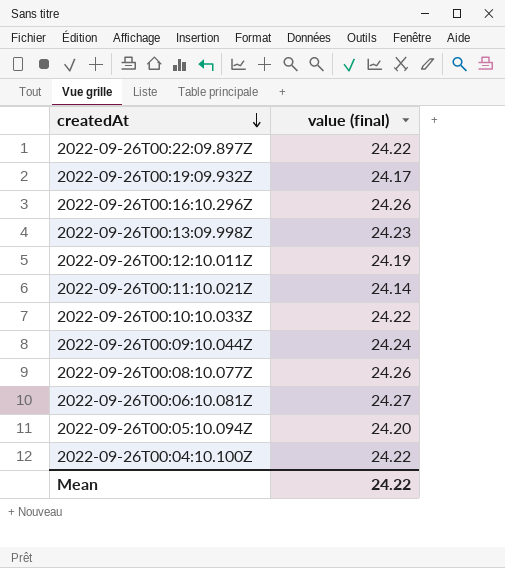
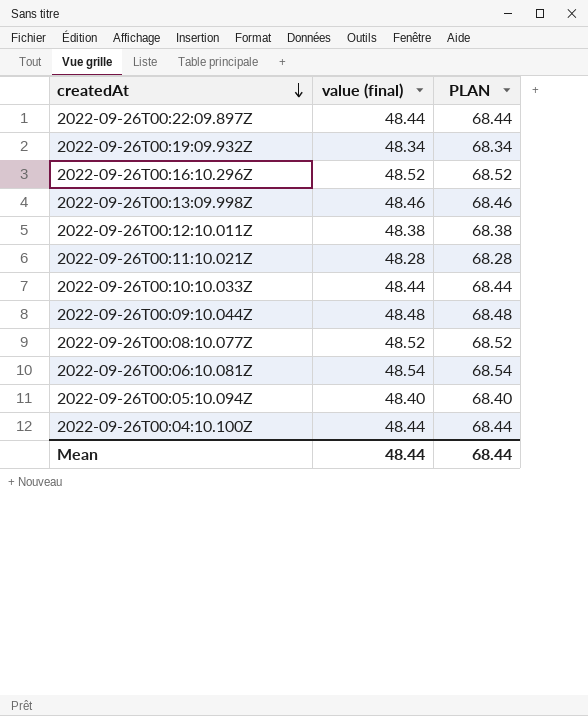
column PLAN | formula: none -> [value (final)] + 20
2022-09-26T00:22:09.897Z | value (final): 24.22 -> 48.44
2022-09-26T00:19:09.932Z | value (final): 24.17 -> 48.34
2022-09-26T00:16:10.296Z | value (final): 24.26 -> 48.52
2022-09-26T00:13:09.998Z | value (final): 24.23 -> 48.46
2022-09-26T00:12:10.011Z | value (final): 24.19 -> 48.38
2022-09-26T00:11:10.021Z | value (final): 24.14 -> 48.28
2022-09-26T00:10:10.033Z | value (final): 24.22 -> 48.44
2022-09-26T00:09:10.044Z | value (final): 24.24 -> 48.48
2022-09-26T00:08:10.077Z | value (final): 24.26 -> 48.52
2022-09-26T00:06:10.081Z | value (final): 24.27 -> 48.54
2022-09-26T00:05:10.094Z | value (final): 24.20 -> 48.40
2022-09-26T00:04:10.100Z | value (final): 24.22 -> 48.44
Mean | value (final): 24.22 -> 48.44

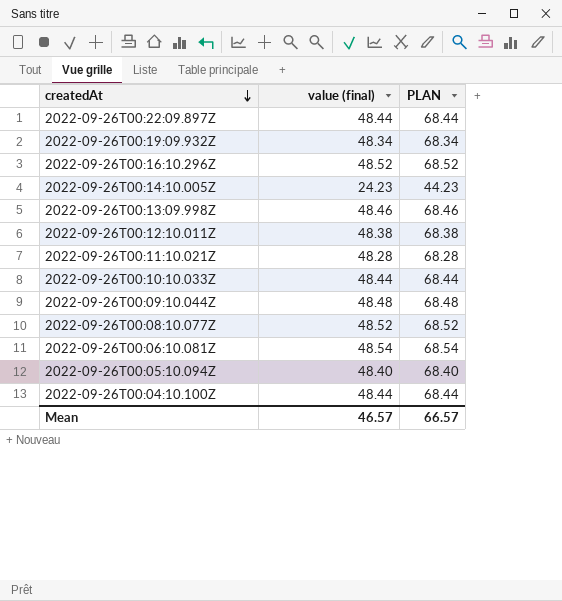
row 2022-09-26T00:14:10.005Z: none -> 24.23 | 44.23
Mean | value (final): 48.44 -> 46.57
Mean | PLAN: 68.44 -> 66.57

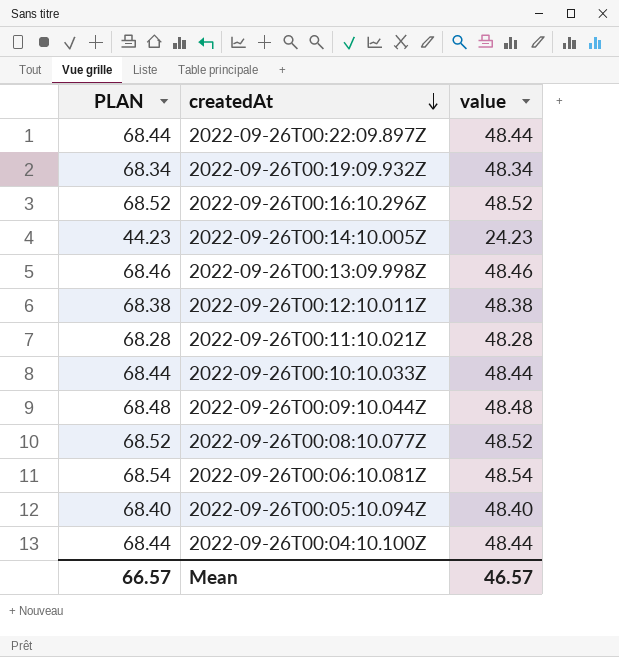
column PLAN | position: 3 -> 1
column name: value (final) -> value

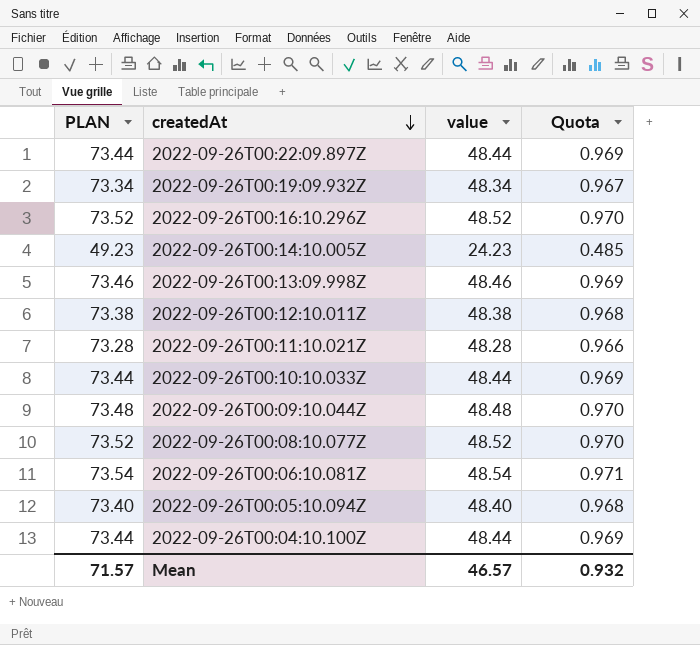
column PLAN | formula: [value] + 20 -> [value] + 25
column Quota | formula: none -> [value] * 0.02
Mean | PLAN: 66.57 -> 71.57

